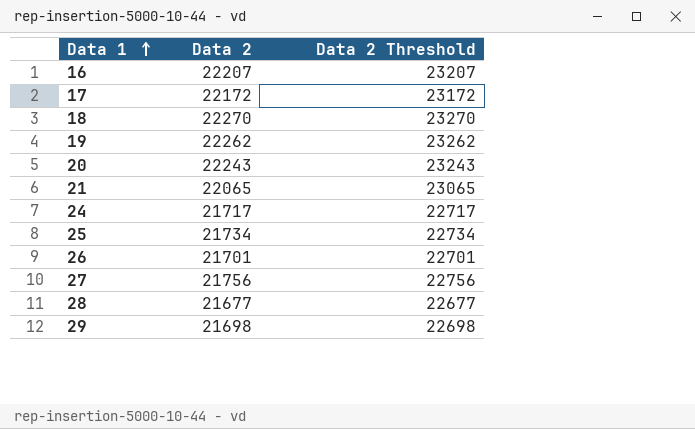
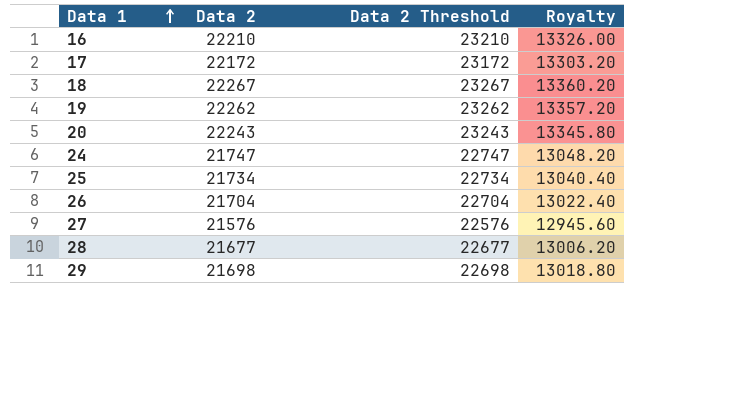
column Royalty | formula: none -> [Data 2] * 0.6
row 21: 22065 | 23065 -> none
16 | Data 2: 22207 -> 22210
16 | Data 2 Threshold: 23207 -> 23210
18 | Data 2: 22270 -> 22267
18 | Data 2 Threshold: 23270 -> 23267
24 | Data 2: 21717 -> 21747
24 | Data 2 Threshold: 22717 -> 22747
26 | Data 2: 21701 -> 21704
26 | Data 2 Threshold: 22701 -> 22704
27 | Data 2: 21756 -> 21576
27 | Data 2 Threshold: 22756 -> 22576

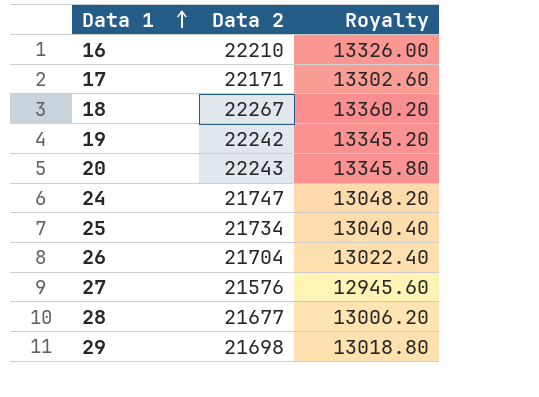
column Data 2 Threshold | formula: [Data 2] + 1000 -> none
17 | Data 2: 22172 -> 22171
17 | Royalty: 13303.20 -> 13302.60
19 | Data 2: 22262 -> 22242
19 | Royalty: 13357.20 -> 13345.20

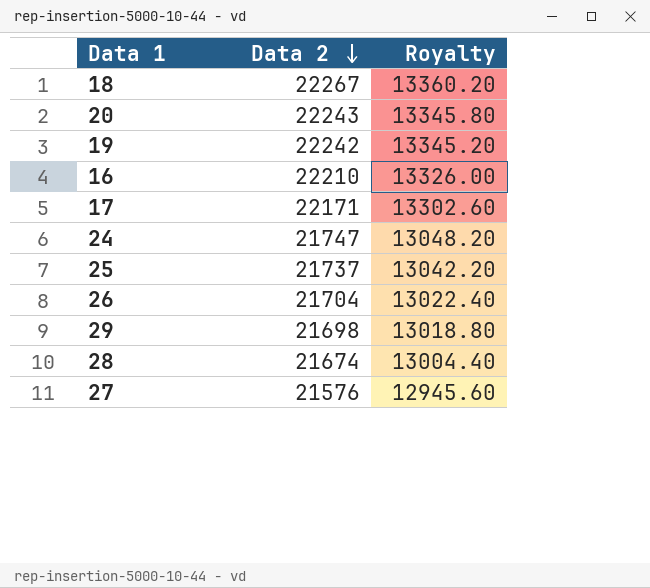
row order: Data 1 ascending -> Data 2 descending
25 | Data 2: 21734 -> 21737
25 | Royalty: 13040.40 -> 13042.20
28 | Data 2: 21677 -> 21674
28 | Royalty: 13006.20 -> 13004.40

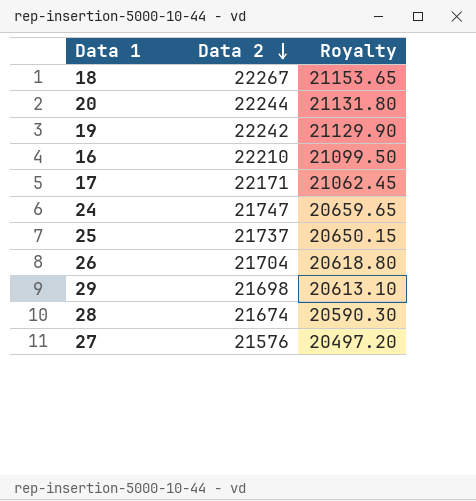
column Royalty | formula: [Data 2] * 0.6 -> [Data 2] * 0.95
20 | Data 2: 22243 -> 22244

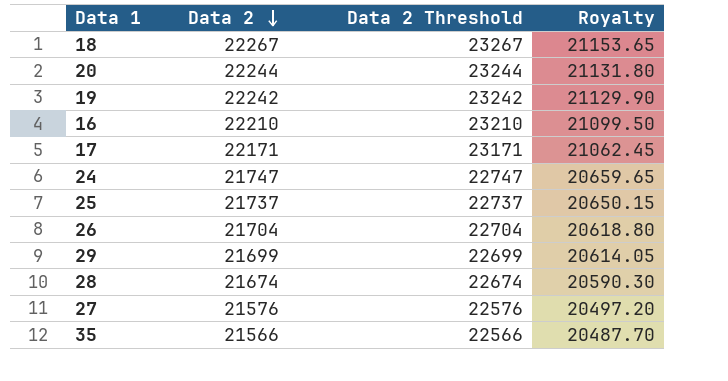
column Data 2 Threshold | formula: none -> [Data 2] + 1000
29 | Data 2: 21698 -> 21699
29 | Royalty: 20613.10 -> 20614.05
row 35: none -> 21566 | 22566 | 20487.70

